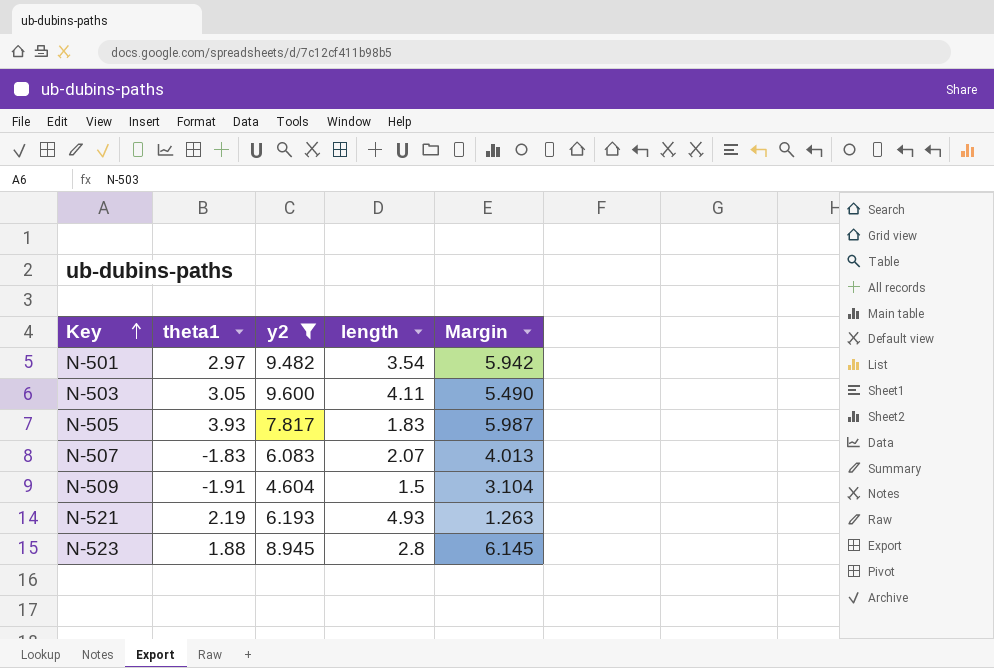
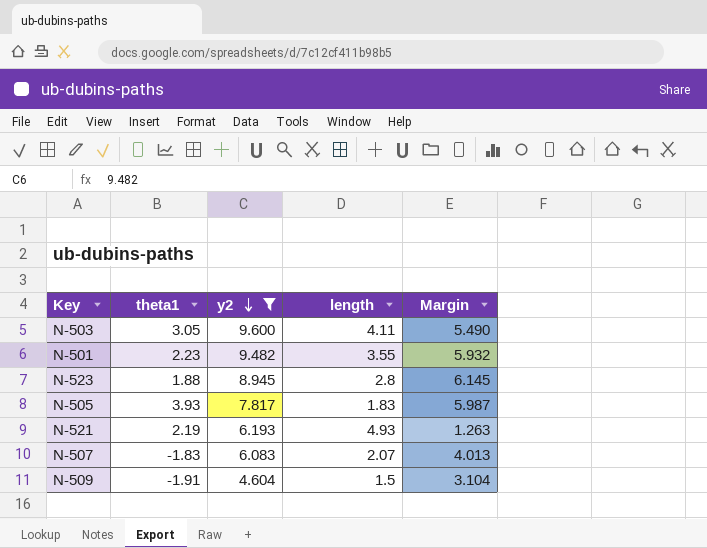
row order: Key ascending -> y2 descending
N-501 | theta1: 2.97 -> 2.23
N-501 | length: 3.54 -> 3.55
N-501 | Margin: 5.942 -> 5.932

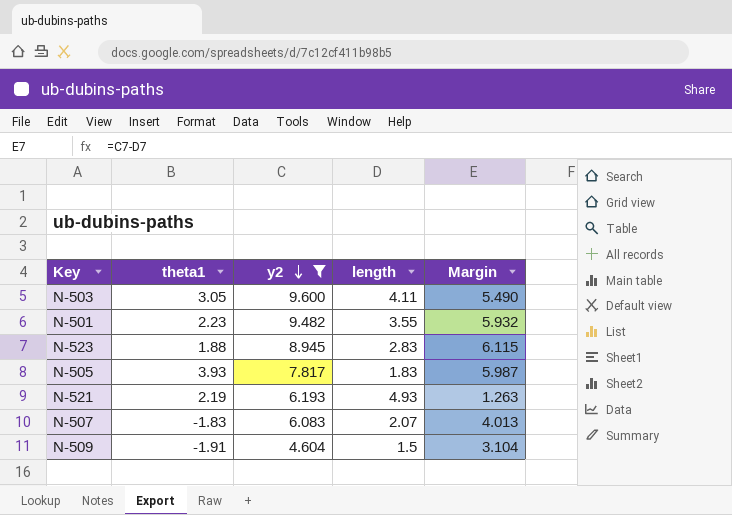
N-523 | length: 2.8 -> 2.83
N-523 | Margin: 6.145 -> 6.115

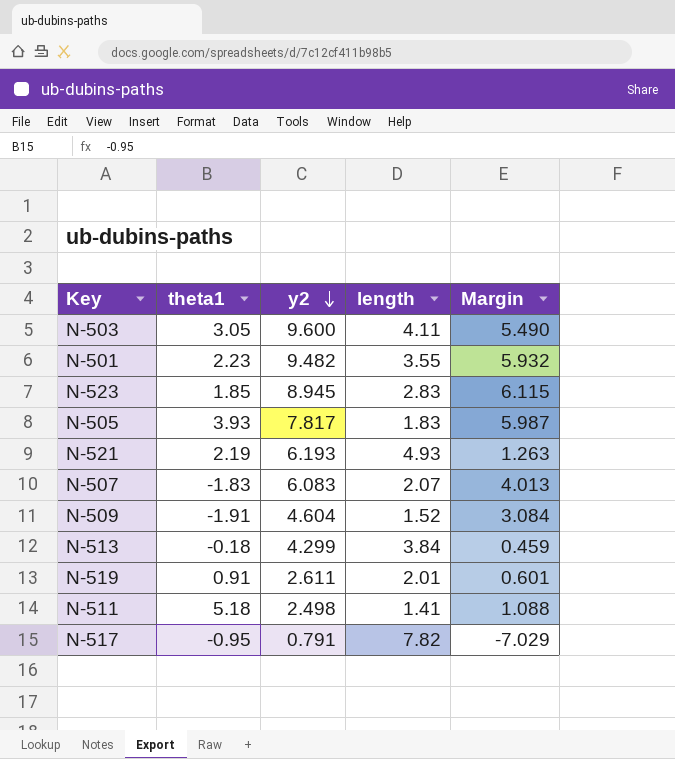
filter: y2 >= 4.604 -> none
N-523 | theta1: 1.88 -> 1.85
N-509 | length: 1.5 -> 1.52
N-509 | Margin: 3.104 -> 3.084

